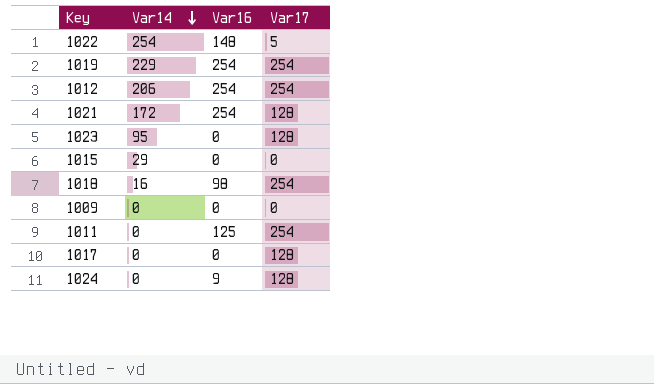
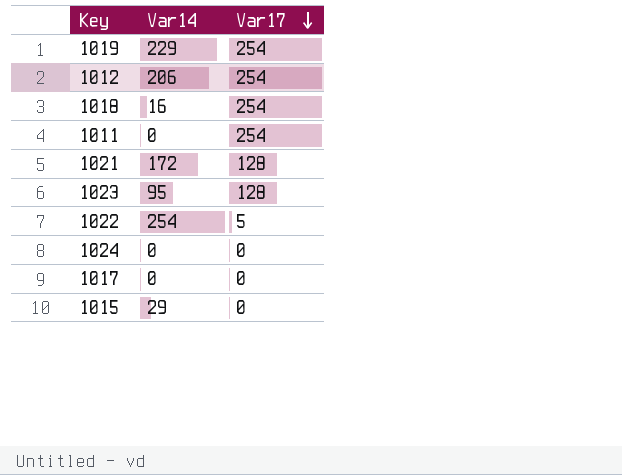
row order: Var14 descending -> Var17 descending
column Var16 | position: 3 -> none
row 1009: 0 | 0 | 0 -> none
1024 | Var17: 128 -> 0
1017 | Var17: 128 -> 0

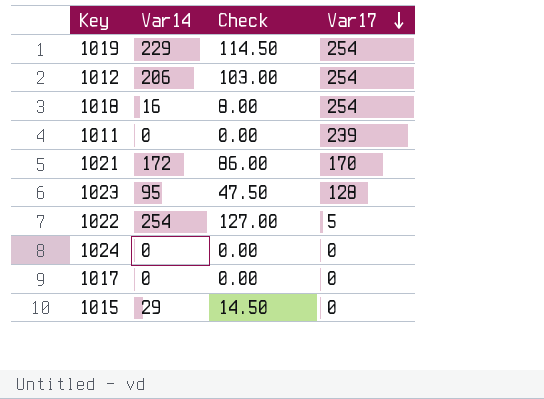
column Check | formula: none -> [Var14] * 0.5
1011 | Var17: 254 -> 239
1021 | Var17: 128 -> 170

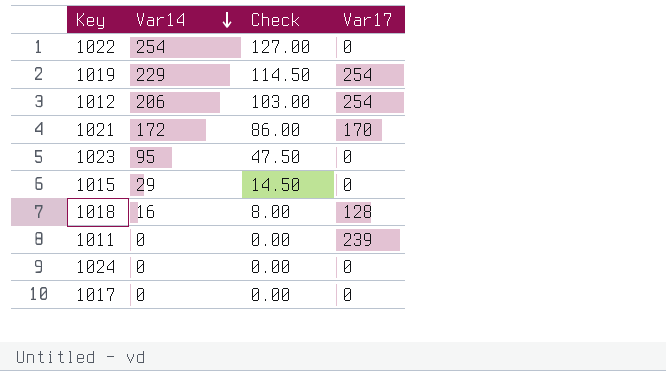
row order: Var17 descending -> Var14 descending
1022 | Var17: 5 -> 0
1023 | Var17: 128 -> 0
1018 | Var17: 254 -> 128

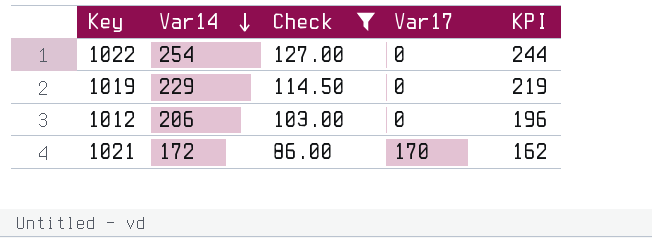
filter: none -> Check >= 86.00
column KPI | formula: none -> [Var14] - 10
1019 | Var17: 254 -> 0
1012 | Var17: 254 -> 0

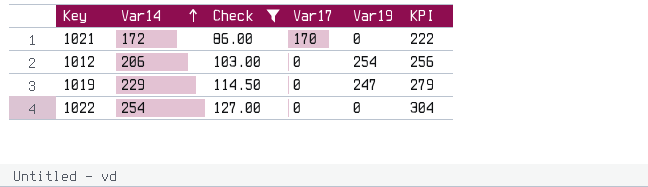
row order: Var14 descending -> Var14 ascending
column Var19 | position: none -> 5
column KPI | formula: [Var14] - 10 -> [Var14] + 50

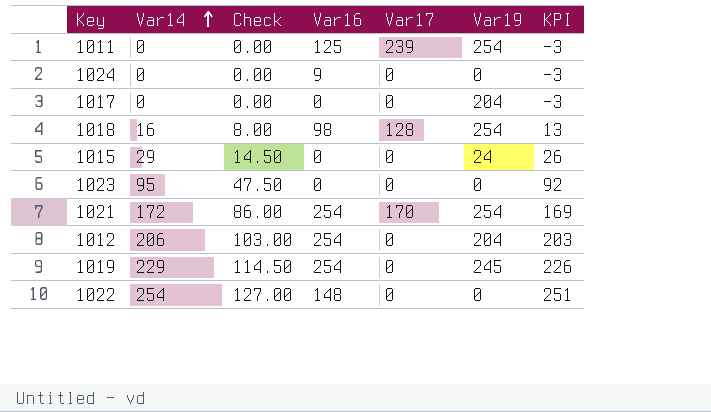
filter: Check >= 86.00 -> none
column Var16 | position: none -> 4
column KPI | formula: [Var14] + 50 -> [Var14] - 3
1021 | Var19: 0 -> 254
1012 | Var19: 254 -> 204
1019 | Var19: 247 -> 245

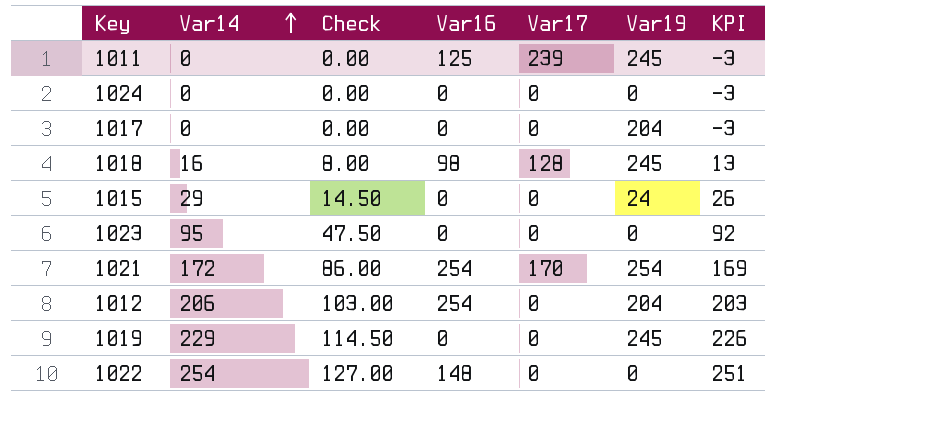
1011 | Var19: 254 -> 245
1024 | Var16: 9 -> 0
1018 | Var19: 254 -> 245
1019 | Var16: 254 -> 0

